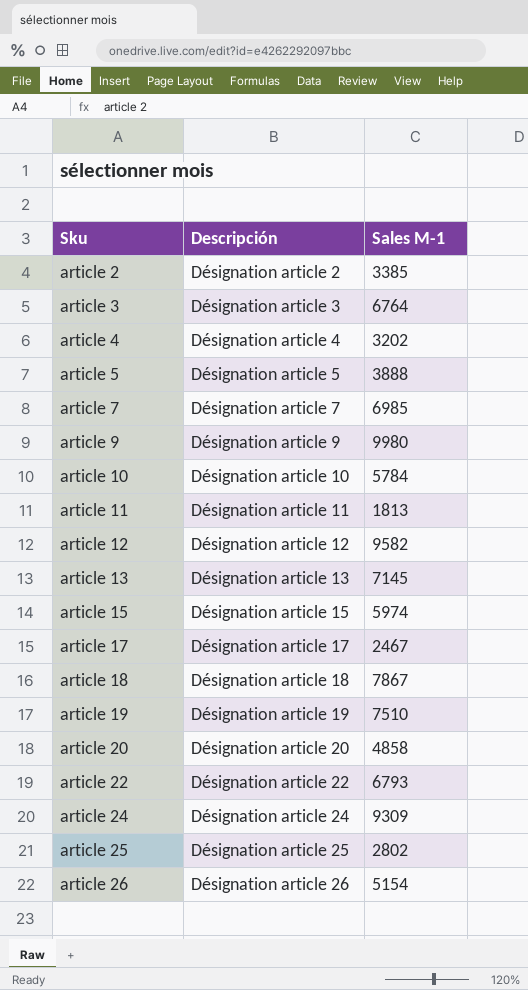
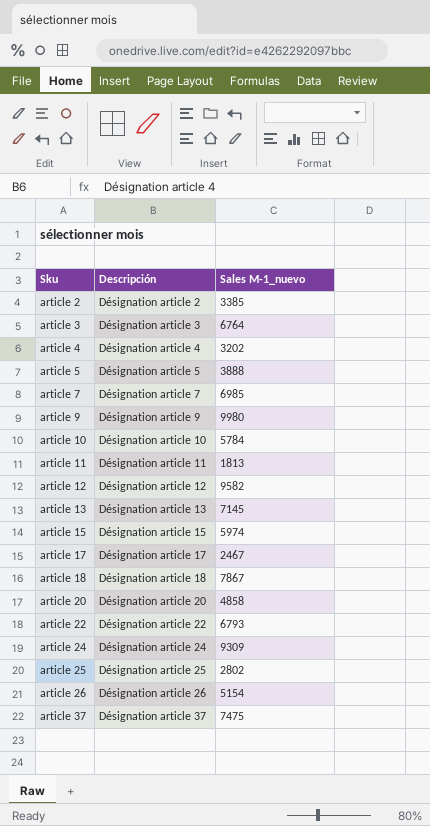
column name: Sales M-1 -> Sales M-1_nuevo
row article 19: Désignation article 19 | 7510 -> none
row article 37: none -> Désignation article 37 | 7475

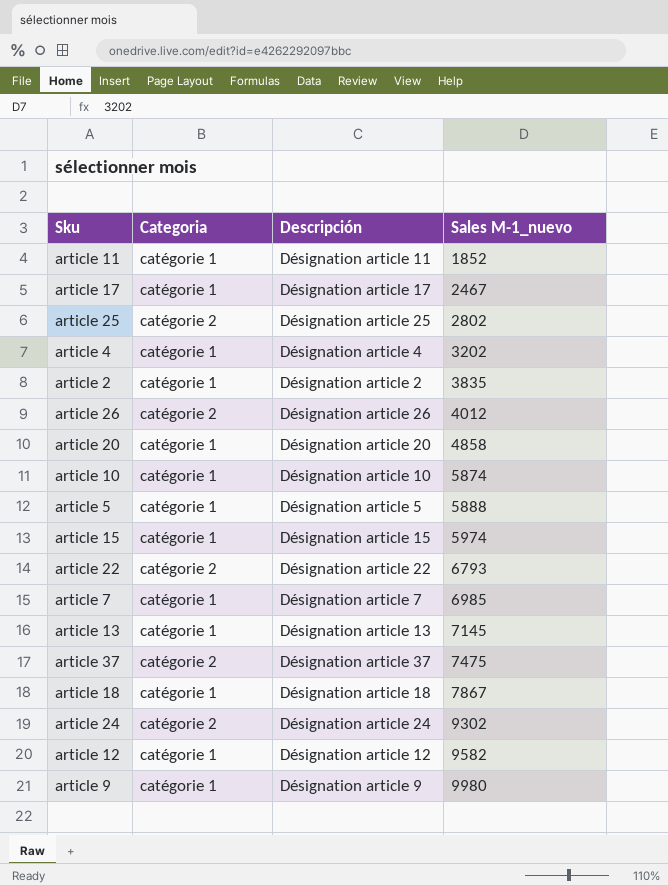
row order: Sku ascending -> Sales M-1_nuevo ascending
column Categoria | position: none -> 2
row article 3: Désignation article 3 | 6764 -> none
article 11 | Sales M-1_nuevo: 1813 -> 1852
article 2 | Sales M-1_nuevo: 3385 -> 3835
article 26 | Sales M-1_nuevo: 5154 -> 4012
article 10 | Sales M-1_nuevo: 5784 -> 5874
article 5 | Sales M-1_nuevo: 3888 -> 5888
article 24 | Sales M-1_nuevo: 9309 -> 9302

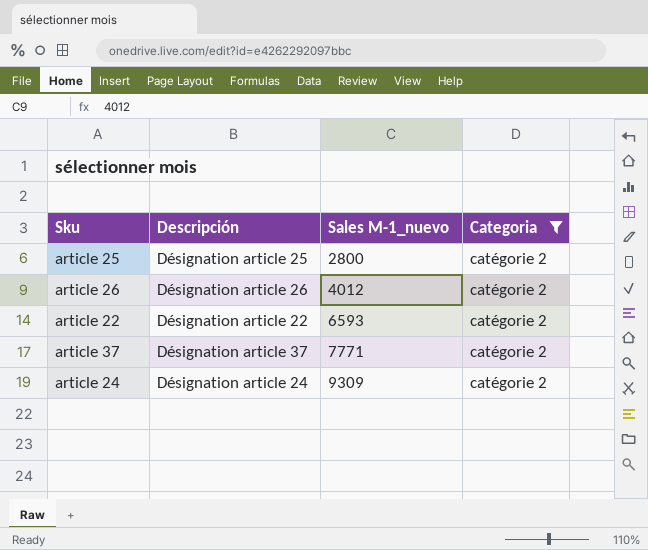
filter: none -> Categoria = catégorie 2
column Categoria | position: 2 -> 4
article 25 | Sales M-1_nuevo: 2802 -> 2800
article 22 | Sales M-1_nuevo: 6793 -> 6593
article 37 | Sales M-1_nuevo: 7475 -> 7771
article 24 | Sales M-1_nuevo: 9302 -> 9309

